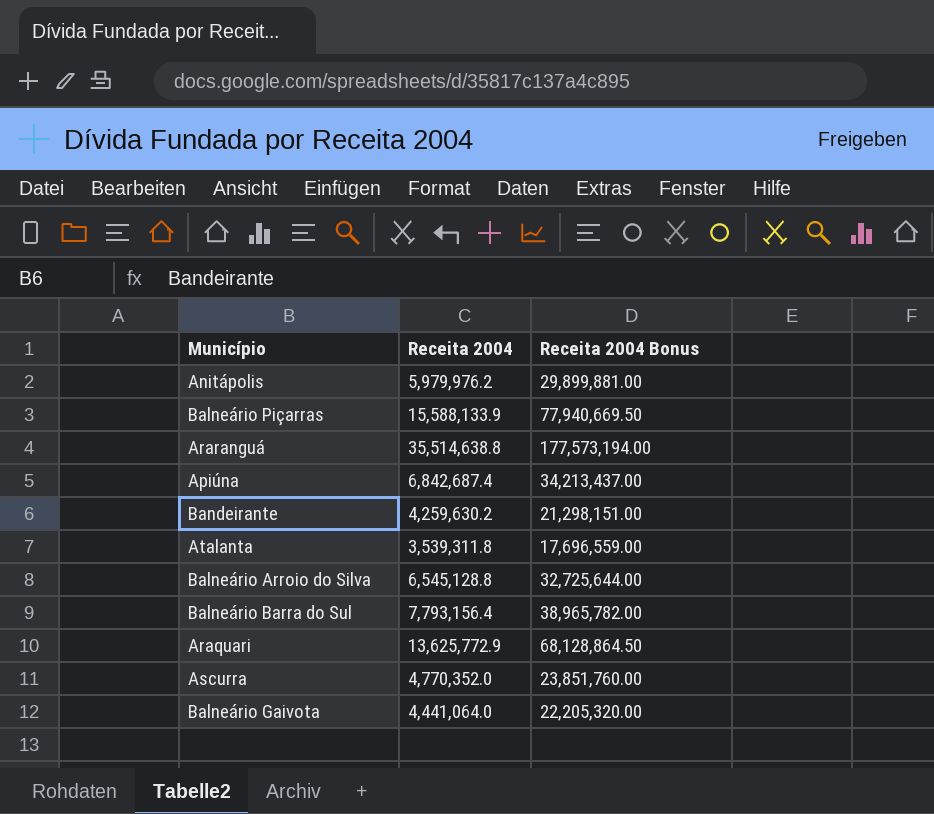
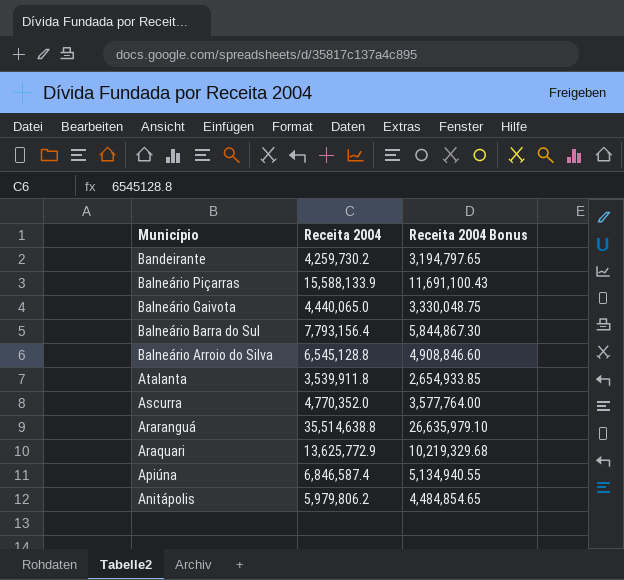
row order: none -> Município descending
column Receita 2004 Bonus | formula: [Receita 2004] * 5 -> [Receita 2004] * 0.75
Bandeirante | Receita 2004: 4,259,630.2 -> 4,259,730.2
Balneário Gaivota | Receita 2004: 4,441,064.0 -> 4,440,065.0
Atalanta | Receita 2004: 3,539,311.8 -> 3,539,911.8
Apiúna | Receita 2004: 6,842,687.4 -> 6,846,587.4
Anitápolis | Receita 2004: 5,979,976.2 -> 5,979,806.2

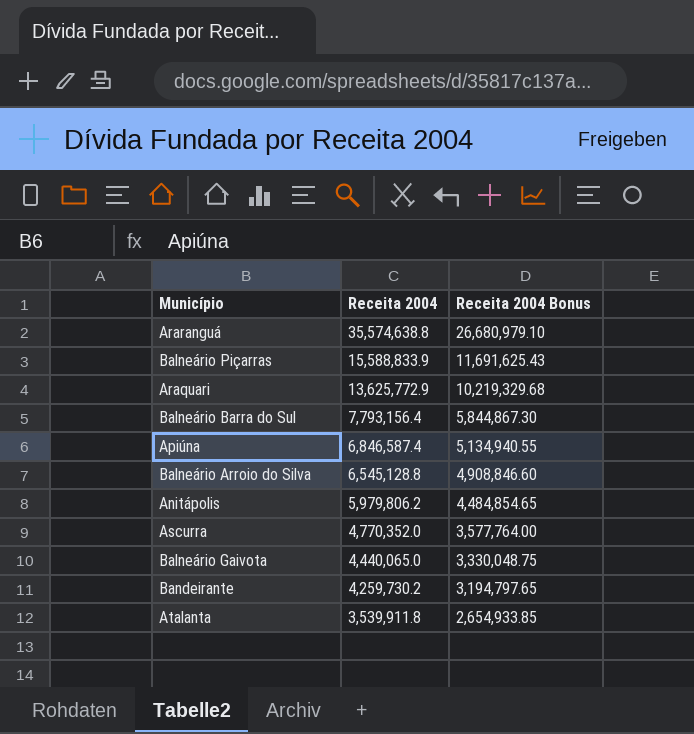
row order: Município descending -> Receita 2004 descending
Araranguá | Receita 2004: 35,514,638.8 -> 35,574,638.8
Araranguá | Receita 2004 Bonus: 26,635,979.10 -> 26,680,979.10
Balneário Piçarras | Receita 2004: 15,588,133.9 -> 15,588,833.9
Balneário Piçarras | Receita 2004 Bonus: 11,691,100.43 -> 11,691,625.43

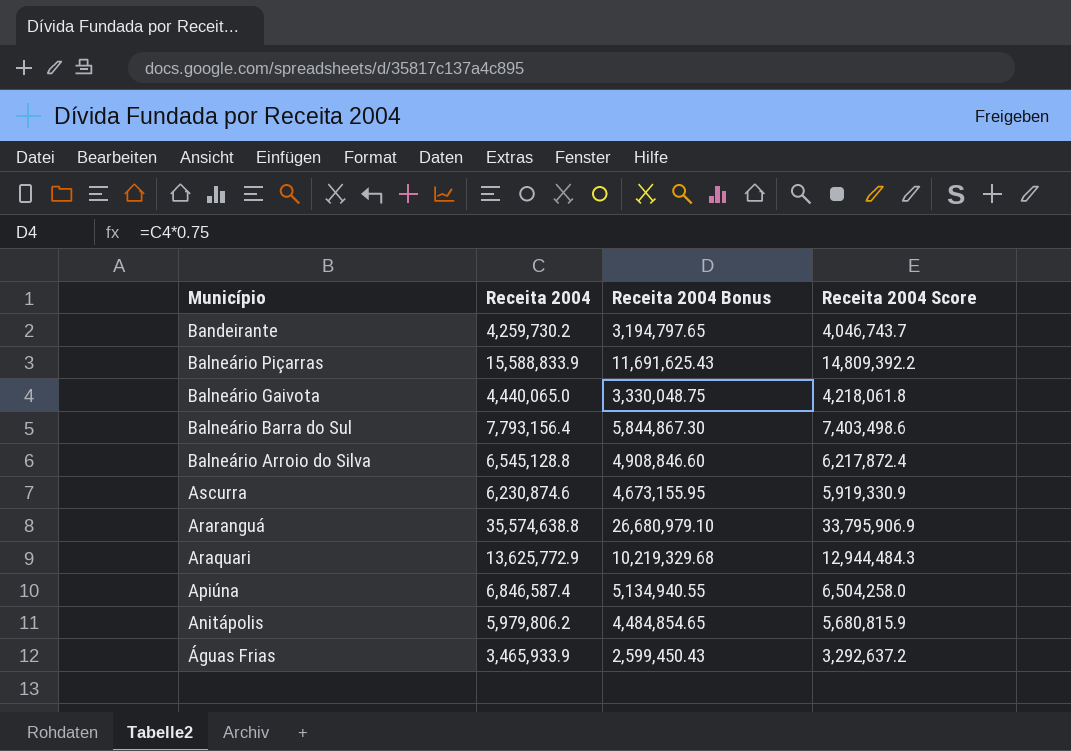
row order: Receita 2004 descending -> Município descending
column Receita 2004 Score | formula: none -> [Receita 2004] * 0.95
row Atalanta: 3,539,911.8 | 2,654,933.85 -> none
Ascurra | Receita 2004: 4,770,352.0 -> 6,230,874.6
Ascurra | Receita 2004 Bonus: 3,577,764.00 -> 4,673,155.95
row Águas Frias: none -> 3,465,933.9 | 2,599,450.43 | 3,292,637.2

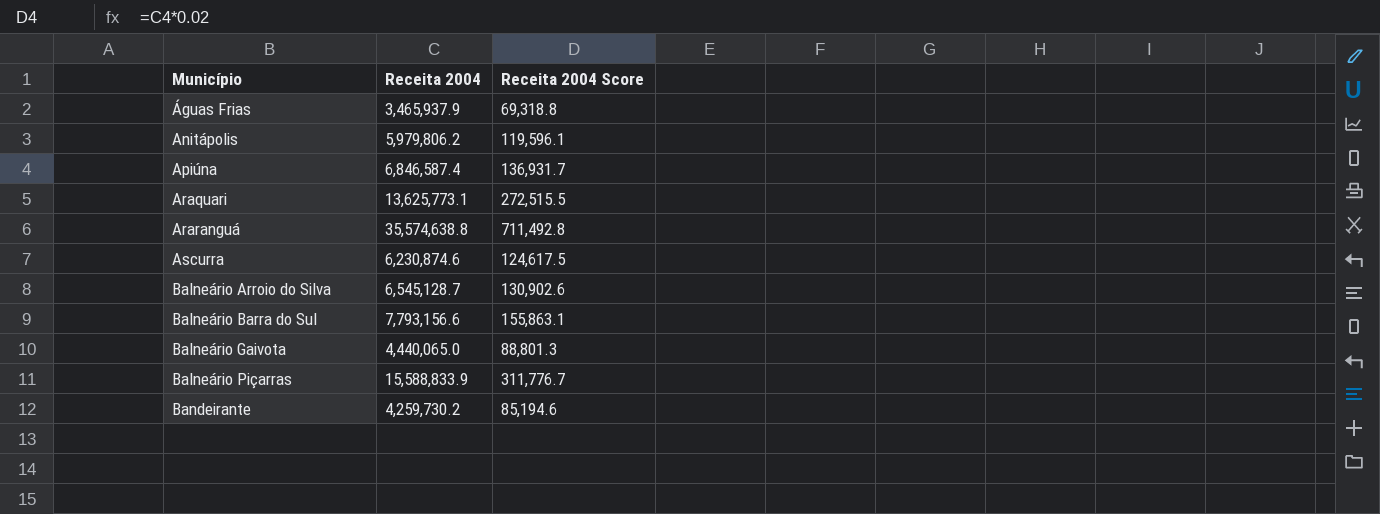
row order: Município descending -> Município ascending
column Receita 2004 Bonus | formula: [Receita 2004] * 0.75 -> none
column Receita 2004 Score | formula: [Receita 2004] * 0.95 -> [Receita 2004] * 0.02
Águas Frias | Receita 2004: 3,465,933.9 -> 3,465,937.9
Araquari | Receita 2004: 13,625,772.9 -> 13,625,773.1
Balneário Arroio do Silva | Receita 2004: 6,545,128.8 -> 6,545,128.7
Balneário Barra do Sul | Receita 2004: 7,793,156.4 -> 7,793,156.6

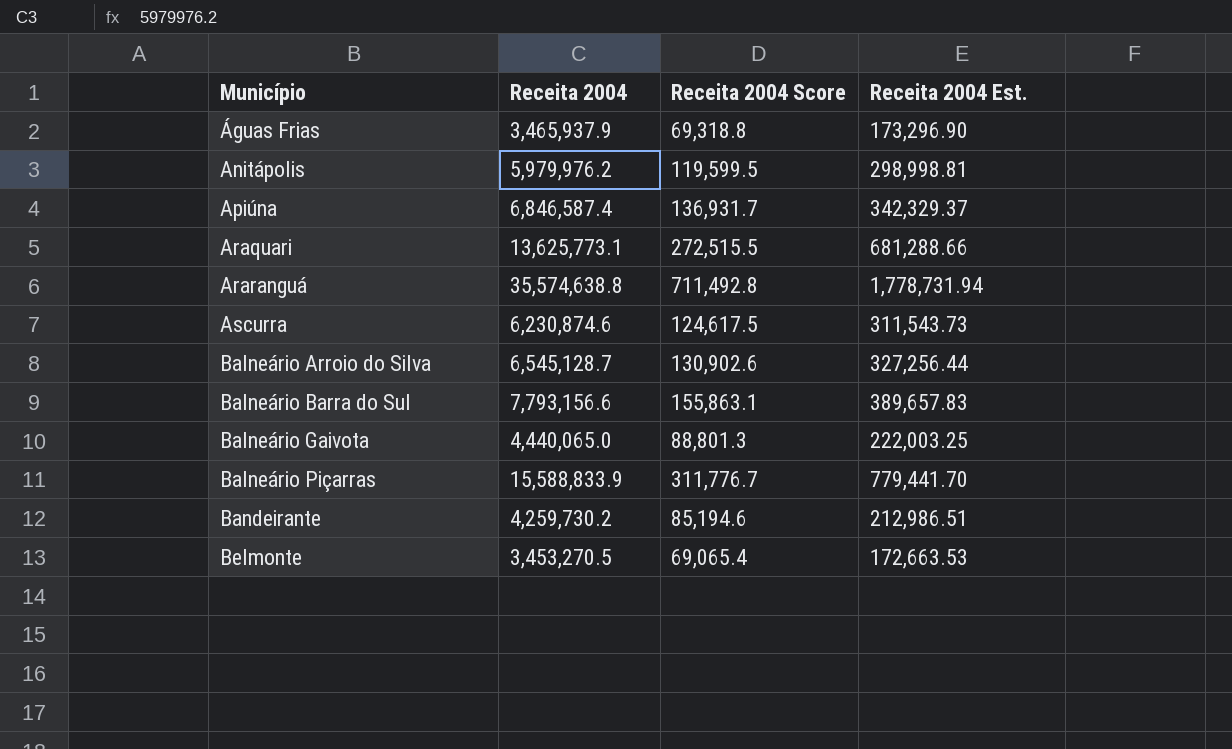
column Receita 2004 Est. | formula: none -> [Receita 2004] * 0.05
Anitápolis | Receita 2004: 5,979,806.2 -> 5,979,976.2
Anitápolis | Receita 2004 Score: 119,596.1 -> 119,599.5
row Belmonte: none -> 3,453,270.5 | 69,065.4 | 172,663.53

